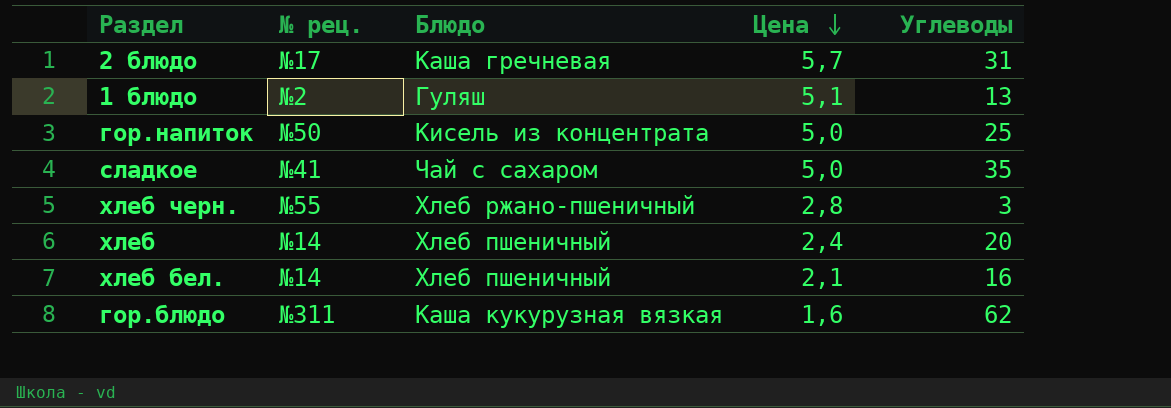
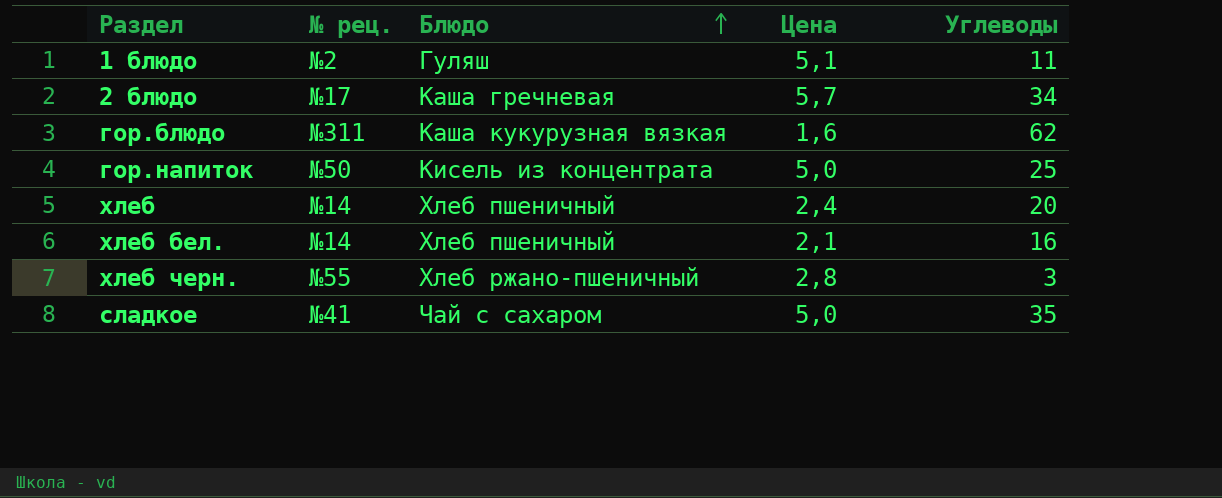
row order: Цена descending -> Блюдо ascending
1 блюдо | Углеводы: 13 -> 11
2 блюдо | Углеводы: 31 -> 34

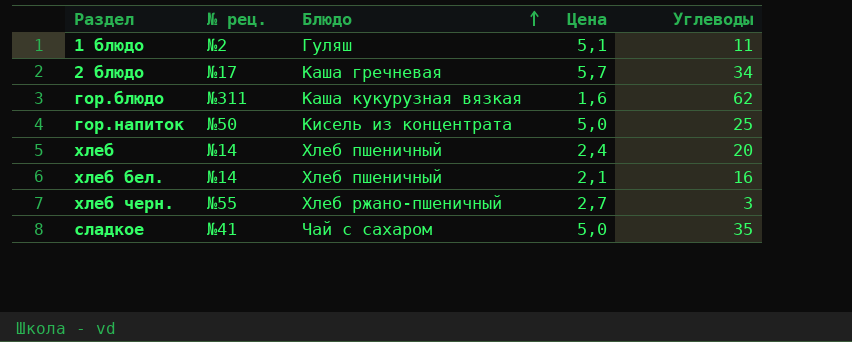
хлеб черн. | Цена: 2,8 -> 2,7

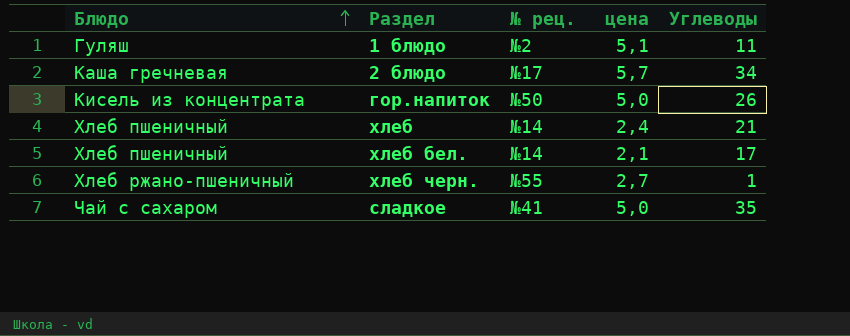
column Блюдо | position: 3 -> 1
column name: Цена -> цена
row гор.блюдо: №311 | Каша кукурузная вязкая | 1,6 | 62 -> none
гор.напиток | Углеводы: 25 -> 26
хлеб | Углеводы: 20 -> 21
хлеб бел. | Углеводы: 16 -> 17
хлеб черн. | Углеводы: 3 -> 1

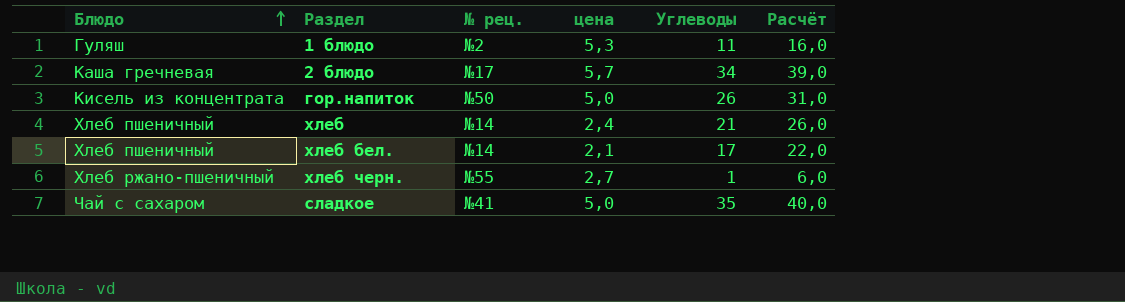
column Расчёт | formula: none -> [Углеводы] + 5
1 блюдо | цена: 5,1 -> 5,3

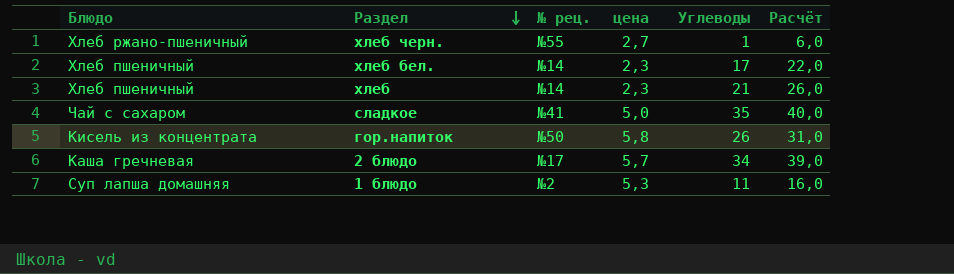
row order: Блюдо ascending -> Раздел descending
хлеб бел. | цена: 2,1 -> 2,3
хлеб | цена: 2,4 -> 2,3
гор.напиток | цена: 5,0 -> 5,8
1 блюдо | Блюдо: Гуляш -> Суп лапша домашняя

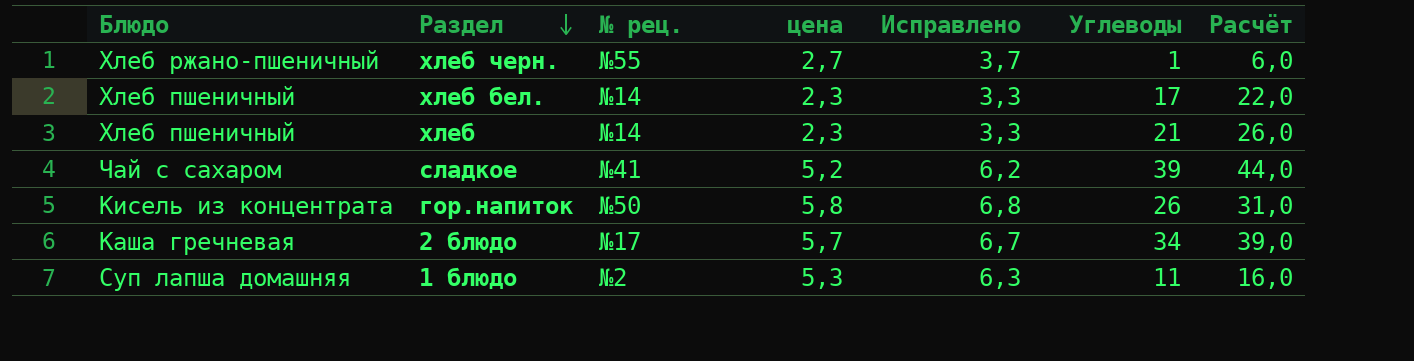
column Исправлено | formula: none -> [цена] + 1
сладкое | цена: 5,0 -> 5,2
сладкое | Углеводы: 35 -> 39
сладкое | Расчёт: 40,0 -> 44,0

